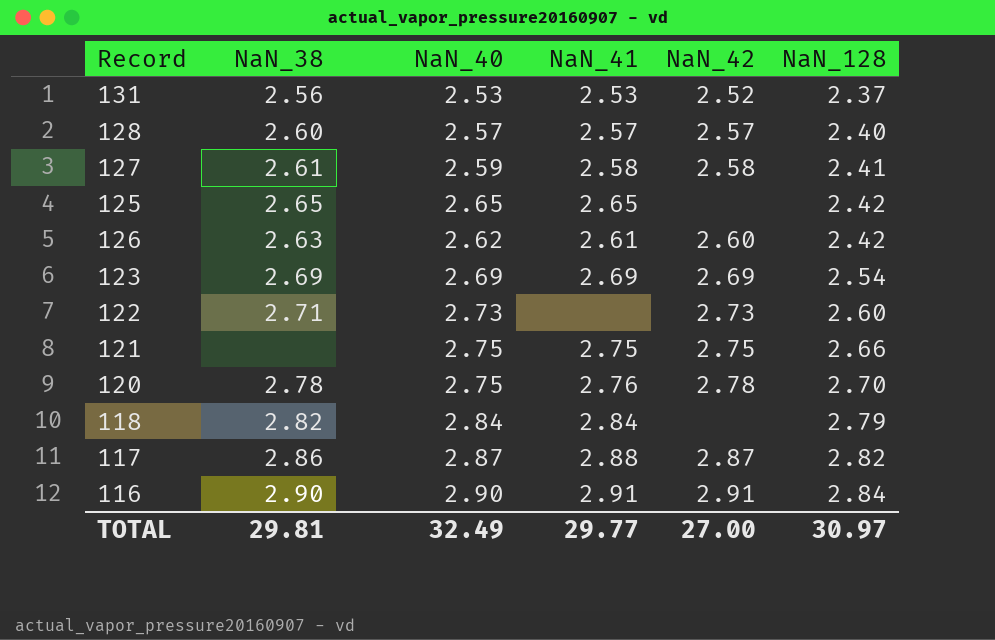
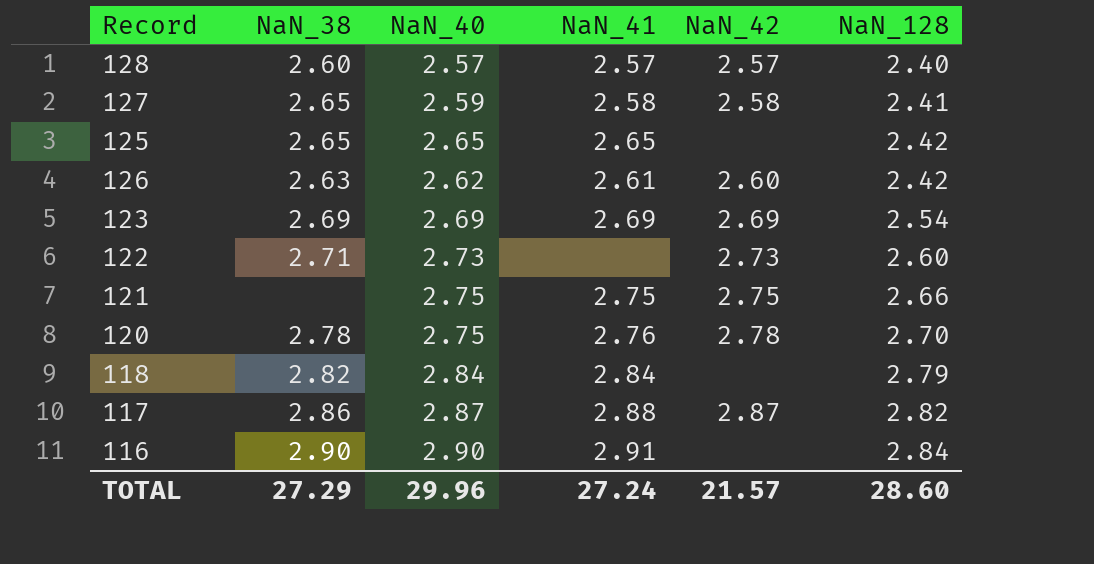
row 131: 2.56 | 2.53 | 2.53 | 2.52 | 2.37 -> none
127 | NaN_38: 2.61 -> 2.65
116 | NaN_42: 2.91 -> none
TOTAL | NaN_38: 29.81 -> 27.29
TOTAL | NaN_40: 32.49 -> 29.96
TOTAL | NaN_41: 29.77 -> 27.24
TOTAL | NaN_42: 27.00 -> 21.57
TOTAL | NaN_128: 30.97 -> 28.60

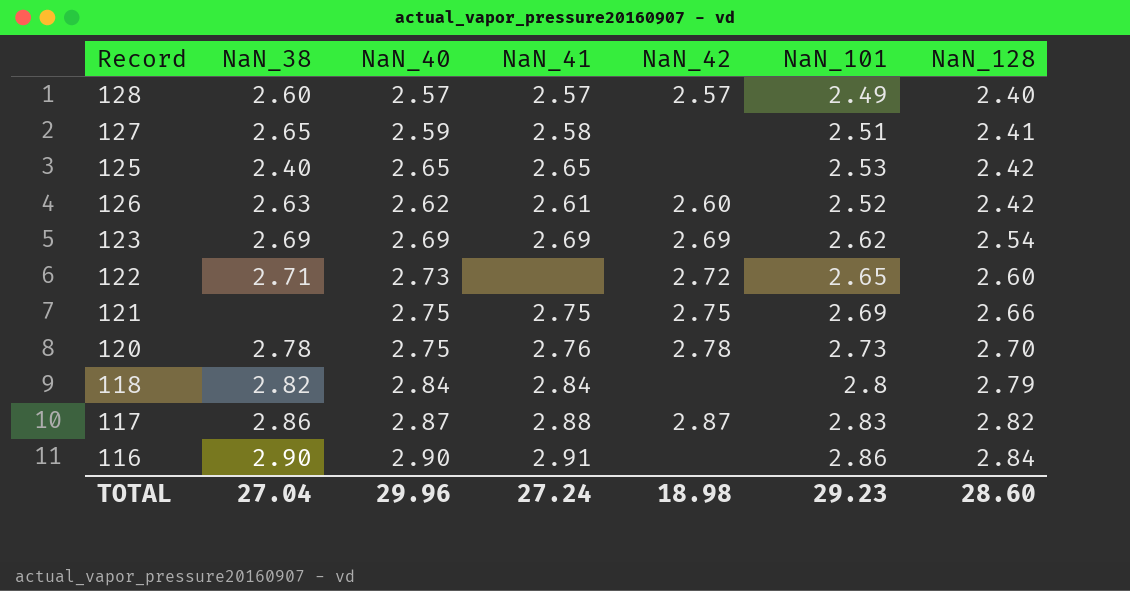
column NaN_101 | position: none -> 6
127 | NaN_42: 2.58 -> none
125 | NaN_38: 2.65 -> 2.40
122 | NaN_42: 2.73 -> 2.72
TOTAL | NaN_38: 27.29 -> 27.04
TOTAL | NaN_42: 21.57 -> 18.98

